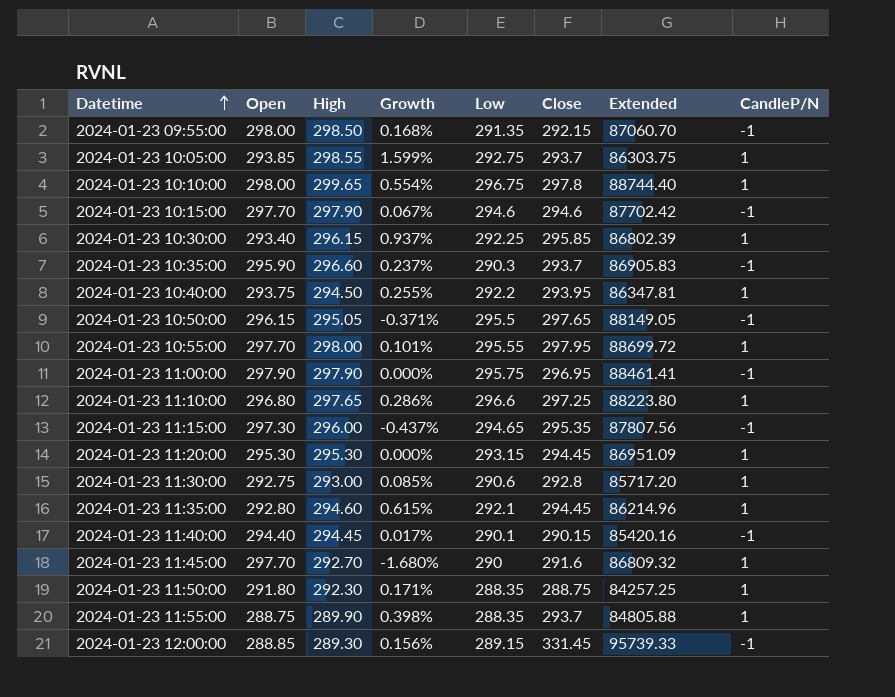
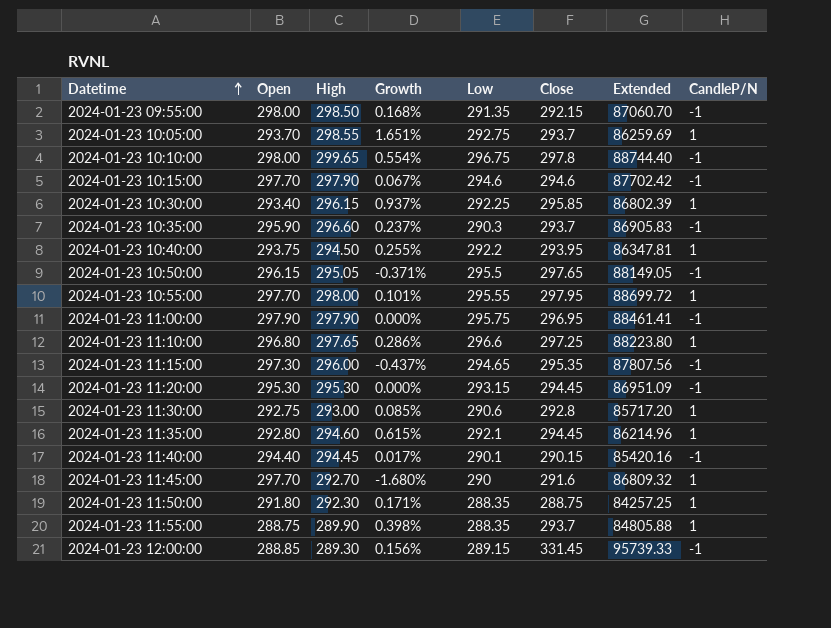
2024-01-23 10:05:00 | Open: 293.85 -> 293.70
2024-01-23 10:05:00 | Growth: 1.599% -> 1.651%
2024-01-23 10:05:00 | Extended: 86303.75 -> 86259.69
2024-01-23 10:10:00 | CandleP/N: 1 -> -1
2024-01-23 11:20:00 | CandleP/N: 1 -> -1

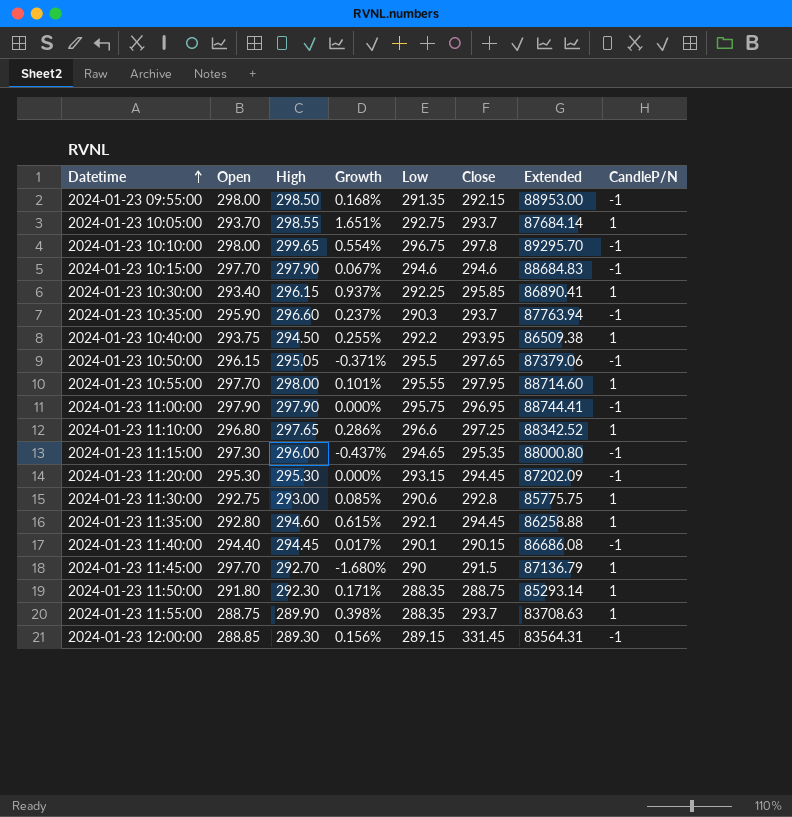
column Extended | formula: [Open] * [Close] -> [Open] * [High]
2024-01-23 11:45:00 | Close: 291.6 -> 291.5

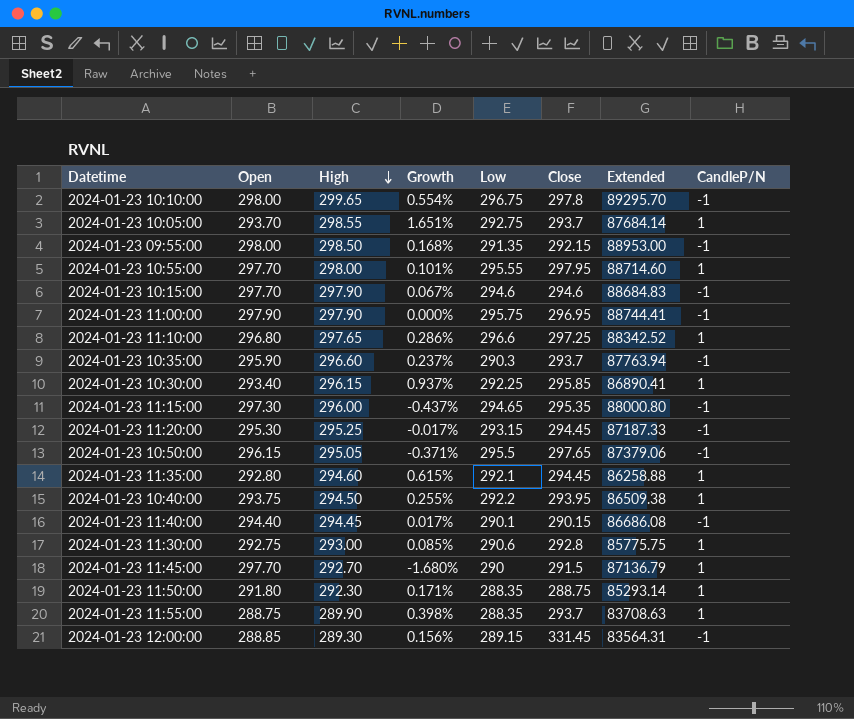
row order: Datetime ascending -> High descending
2024-01-23 11:20:00 | High: 295.30 -> 295.25
2024-01-23 11:20:00 | Growth: 0.000% -> -0.017%
2024-01-23 11:20:00 | Extended: 87202.09 -> 87187.33

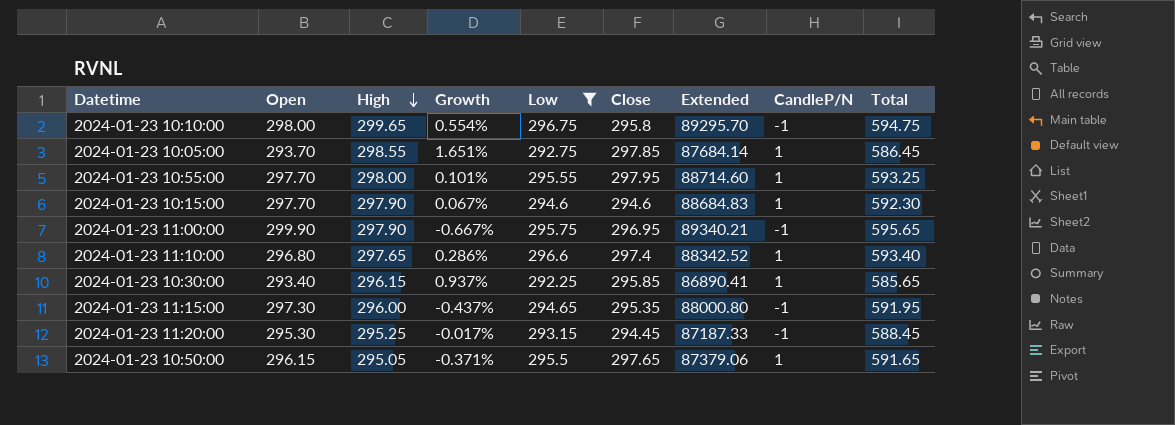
filter: none -> Low >= 292.25
column Total | formula: none -> [Open] + [Low]
2024-01-23 10:10:00 | Close: 297.8 -> 295.8
2024-01-23 10:05:00 | Close: 293.7 -> 297.85
2024-01-23 10:15:00 | CandleP/N: -1 -> 1
2024-01-23 11:00:00 | Open: 297.90 -> 299.90
2024-01-23 11:00:00 | Growth: 0.000% -> -0.667%
2024-01-23 11:00:00 | Extended: 88744.41 -> 89340.21
2024-01-23 11:10:00 | Close: 297.25 -> 297.4
2024-01-23 10:50:00 | CandleP/N: -1 -> 1

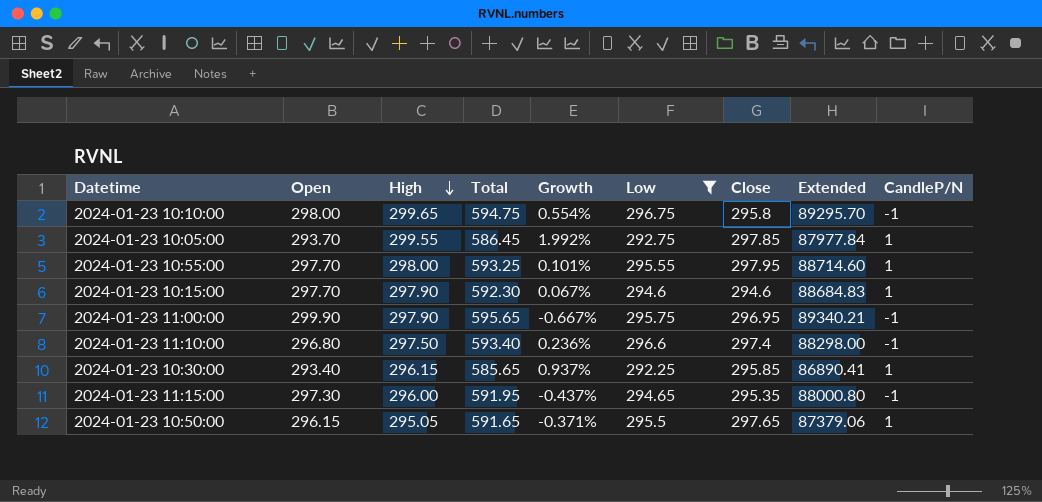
column Total | position: 9 -> 4
row 2024-01-23 11:20:00: 295.30 | 295.25 | -0.017% | 293.15 | 294.45 | 87187.33 | -1 | 588.45 -> none
2024-01-23 10:05:00 | High: 298.55 -> 299.55
2024-01-23 10:05:00 | Growth: 1.651% -> 1.992%
2024-01-23 10:05:00 | Extended: 87684.14 -> 87977.84
2024-01-23 11:10:00 | High: 297.65 -> 297.50
2024-01-23 11:10:00 | Growth: 0.286% -> 0.236%
2024-01-23 11:10:00 | Extended: 88342.52 -> 88298.00
2024-01-23 11:10:00 | CandleP/N: 1 -> -1

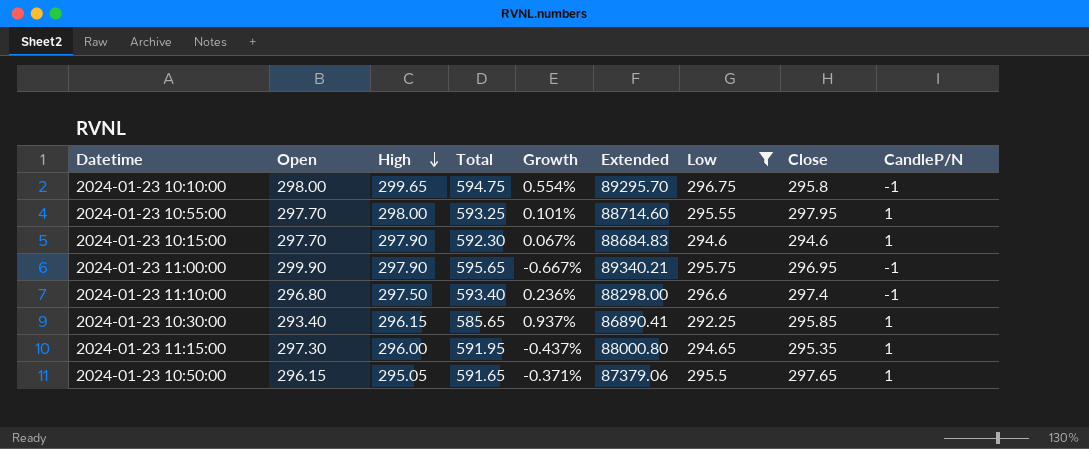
column Extended | position: 8 -> 6
row 2024-01-23 10:05:00: 293.70 | 299.55 | 586.45 | 1.992% | 292.75 | 297.85 | 87977.84 | 1 -> none
2024-01-23 11:15:00 | CandleP/N: -1 -> 1

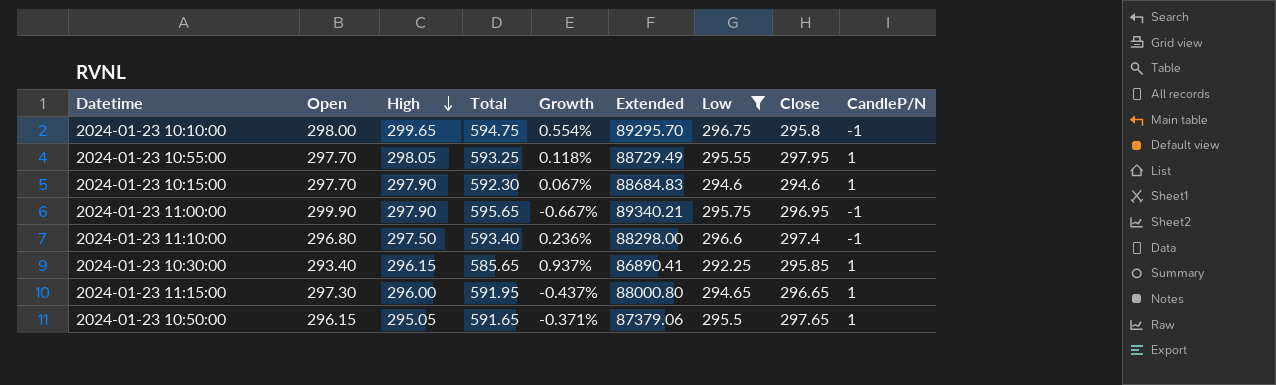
2024-01-23 10:55:00 | High: 298.00 -> 298.05
2024-01-23 10:55:00 | Growth: 0.101% -> 0.118%
2024-01-23 10:55:00 | Extended: 88714.60 -> 88729.49
2024-01-23 11:15:00 | Close: 295.35 -> 296.65

